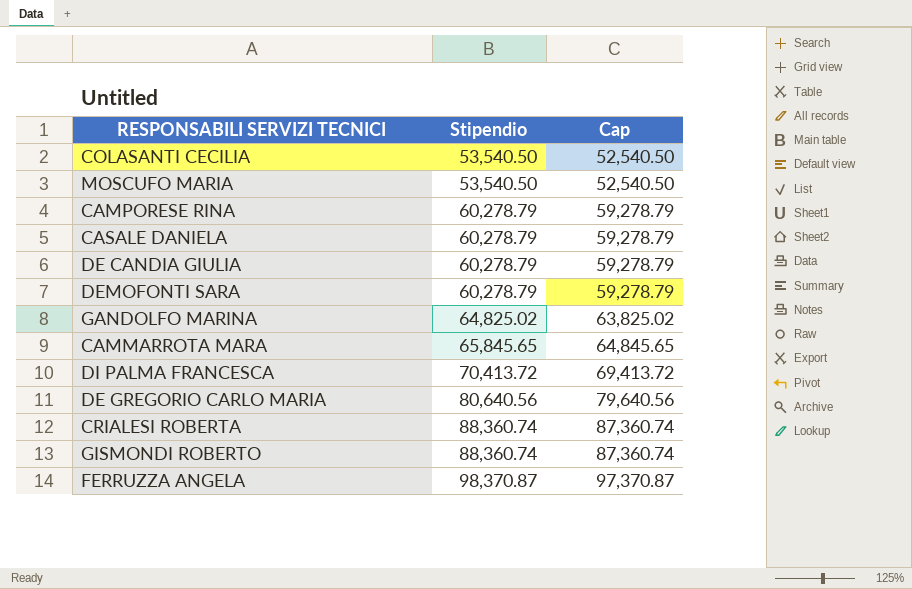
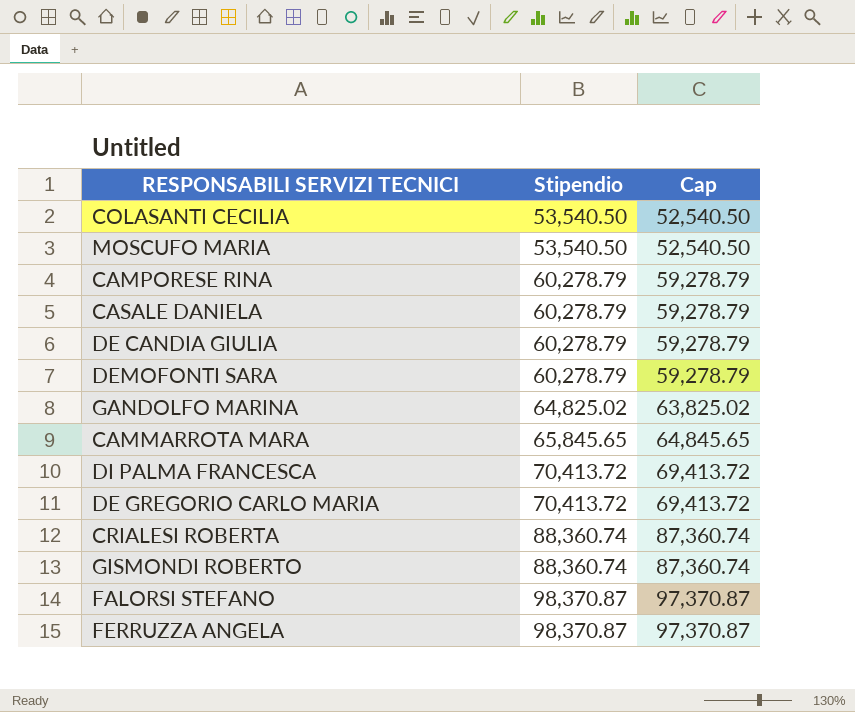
DE GREGORIO CARLO MARIA | Stipendio: 80,640.56 -> 70,413.72
DE GREGORIO CARLO MARIA | Cap: 79,640.56 -> 69,413.72
row FALORSI STEFANO: none -> 98,370.87 | 97,370.87

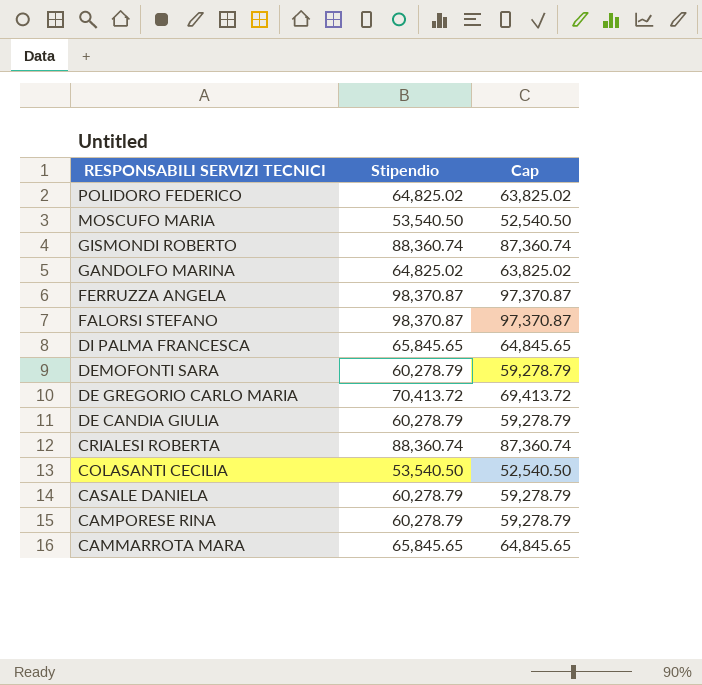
row order: Stipendio ascending -> RESPONSABILI SERVIZI TECNICI descending
row POLIDORO FEDERICO: none -> 64,825.02 | 63,825.02
DI PALMA FRANCESCA | Stipendio: 70,413.72 -> 65,845.65
DI PALMA FRANCESCA | Cap: 69,413.72 -> 64,845.65

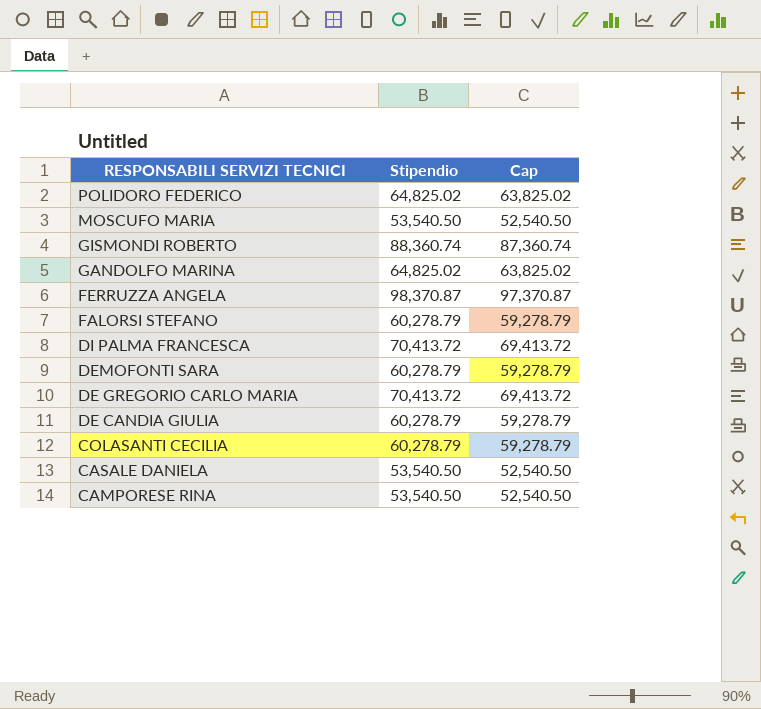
row CRIALESI ROBERTA: 88,360.74 | 87,360.74 -> none
row CAMMARROTA MARA: 65,845.65 | 64,845.65 -> none
FALORSI STEFANO | Stipendio: 98,370.87 -> 60,278.79
FALORSI STEFANO | Cap: 97,370.87 -> 59,278.79
DI PALMA FRANCESCA | Stipendio: 65,845.65 -> 70,413.72
DI PALMA FRANCESCA | Cap: 64,845.65 -> 69,413.72
COLASANTI CECILIA | Stipendio: 53,540.50 -> 60,278.79
COLASANTI CECILIA | Cap: 52,540.50 -> 59,278.79
CASALE DANIELA | Stipendio: 60,278.79 -> 53,540.50
CASALE DANIELA | Cap: 59,278.79 -> 52,540.50
CAMPORESE RINA | Stipendio: 60,278.79 -> 53,540.50
CAMPORESE RINA | Cap: 59,278.79 -> 52,540.50

